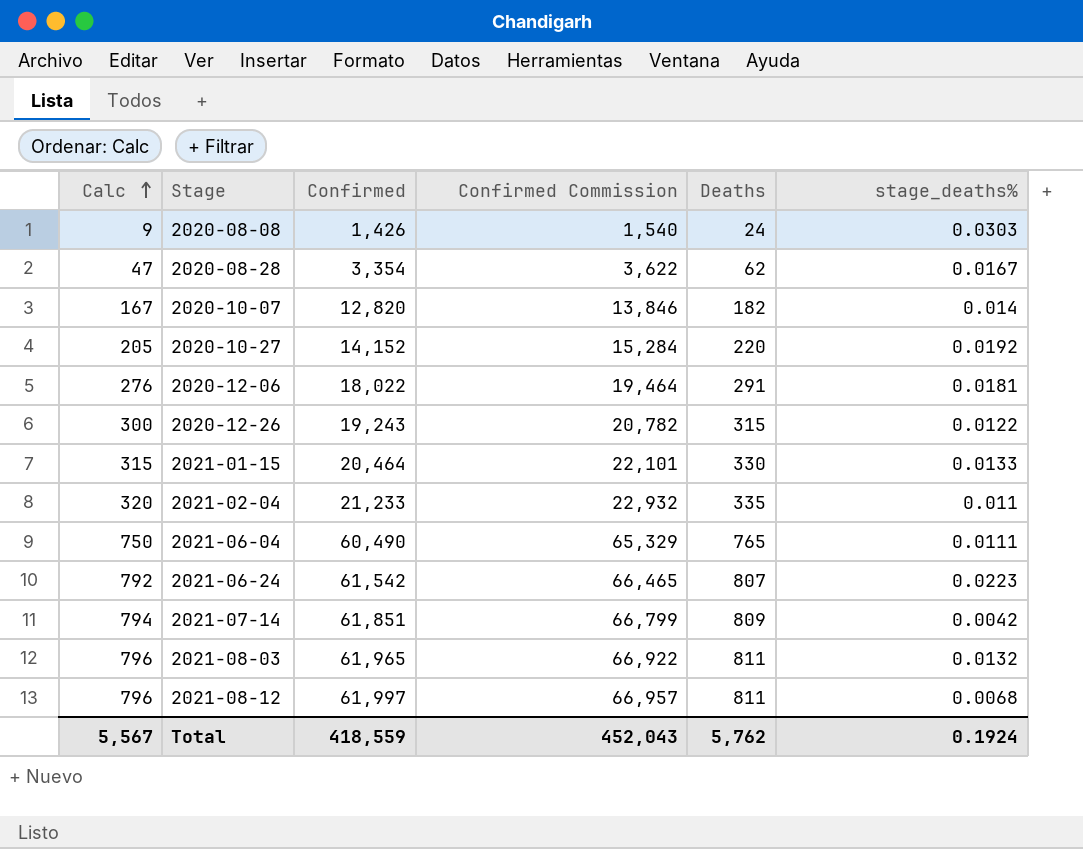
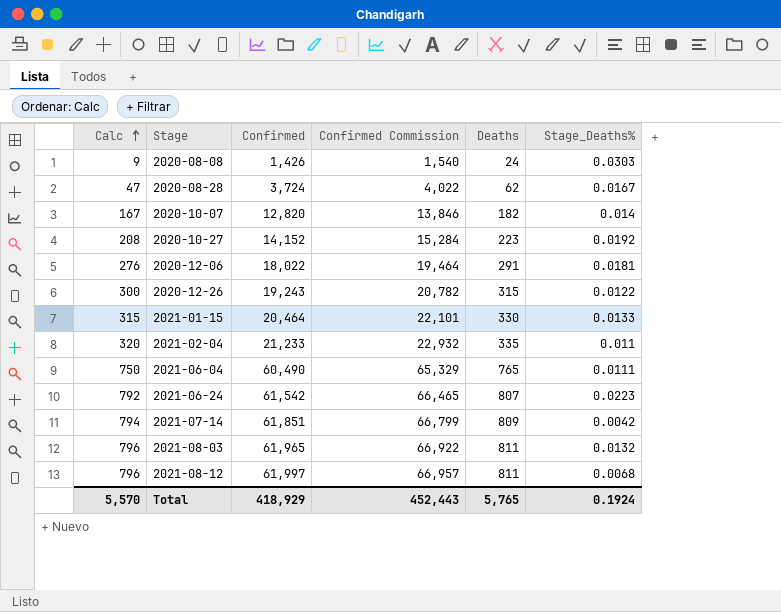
column name: stage_deaths% -> Stage_Deaths%
2020-08-28 | Confirmed: 3,354 -> 3,724
2020-08-28 | Confirmed Commission: 3,622 -> 4,022
2020-10-27 | Calc: 205 -> 208
2020-10-27 | Deaths: 220 -> 223
Total | Calc: 5,567 -> 5,570
Total | Confirmed: 418,559 -> 418,929
Total | Confirmed Commission: 452,043 -> 452,443
Total | Deaths: 5,762 -> 5,765

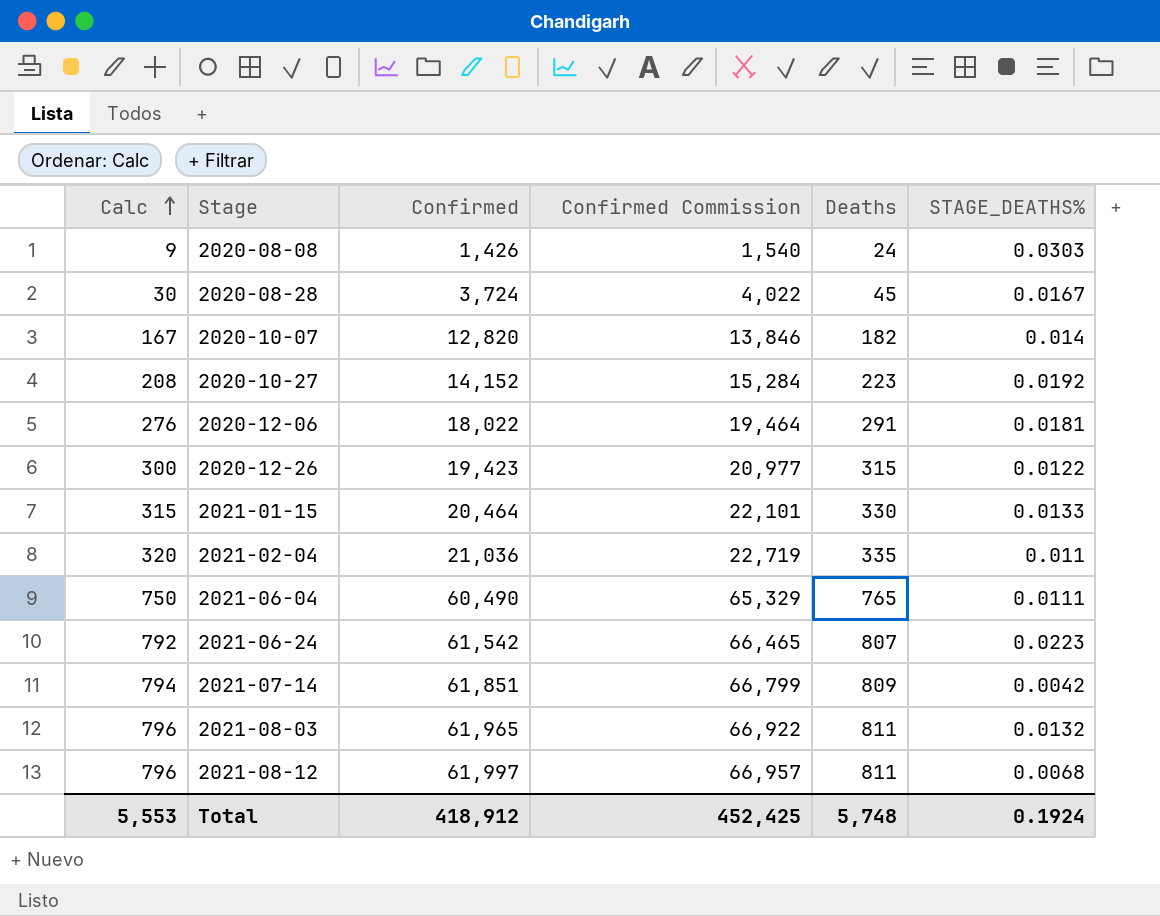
column name: Stage_Deaths% -> STAGE_DEATHS%
2020-08-28 | Calc: 47 -> 30
2020-08-28 | Deaths: 62 -> 45
2020-12-26 | Confirmed: 19,243 -> 19,423
2020-12-26 | Confirmed Commission: 20,782 -> 20,977
2021-02-04 | Confirmed: 21,233 -> 21,036
2021-02-04 | Confirmed Commission: 22,932 -> 22,719
Total | Calc: 5,570 -> 5,553
Total | Confirmed: 418,929 -> 418,912
Total | Confirmed Commission: 452,443 -> 452,425
Total | Deaths: 5,765 -> 5,748

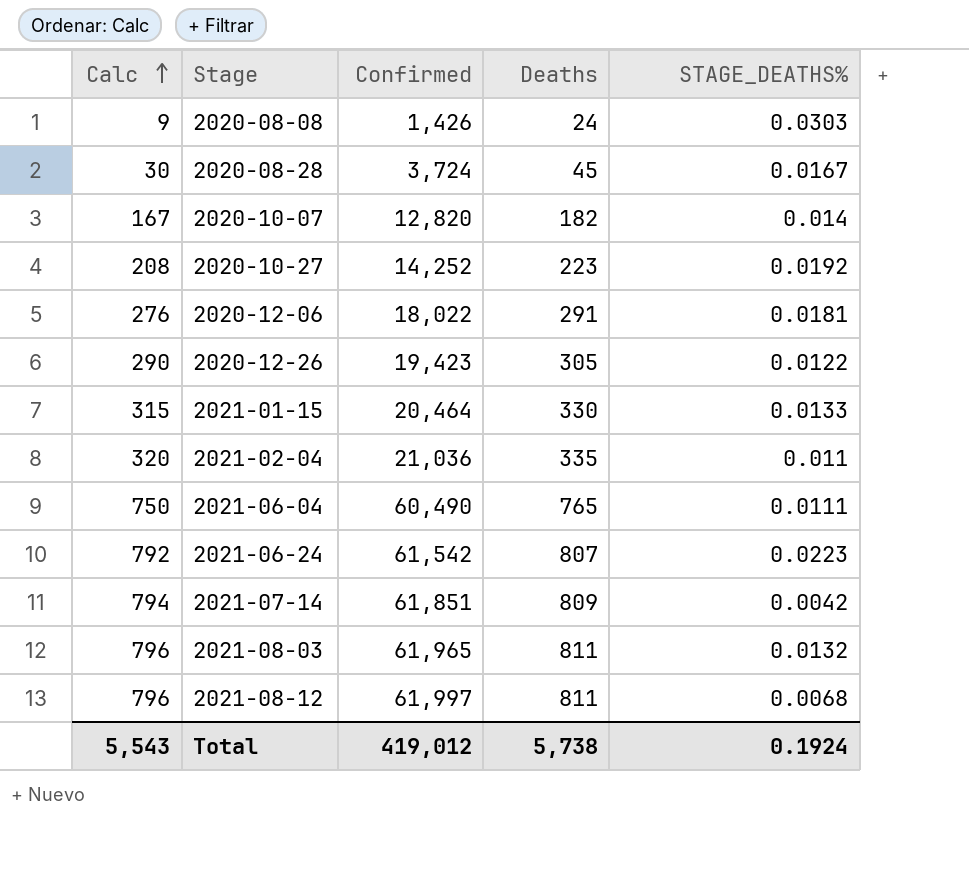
column Confirmed Commission | formula: [Confirmed] * 1.08 -> none
2020-10-27 | Confirmed: 14,152 -> 14,252
2020-12-26 | Calc: 300 -> 290
2020-12-26 | Deaths: 315 -> 305
Total | Calc: 5,553 -> 5,543
Total | Confirmed: 418,912 -> 419,012
Total | Deaths: 5,748 -> 5,738

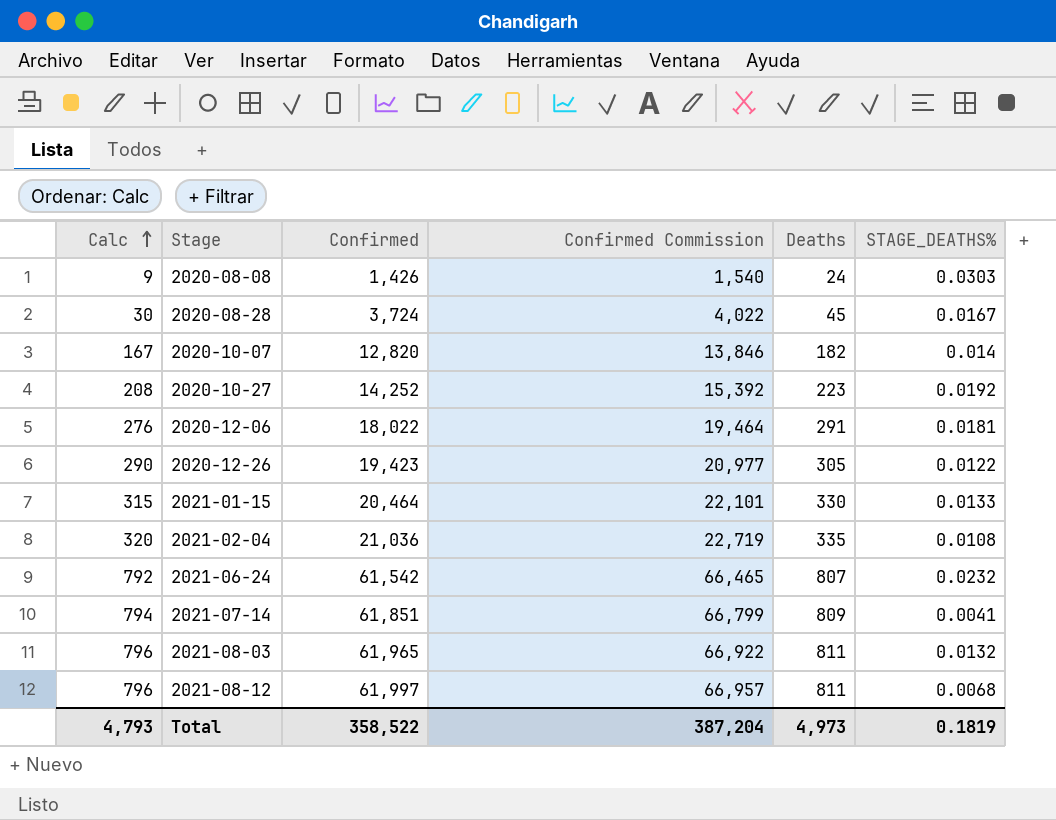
column Confirmed Commission | formula: none -> [Confirmed] * 1.08
row 2021-06-04: 750 | 60,490 | 765 | 0.0111 -> none
2021-02-04 | STAGE_DEATHS%: 0.011 -> 0.0108
2021-06-24 | STAGE_DEATHS%: 0.0223 -> 0.0232
2021-07-14 | STAGE_DEATHS%: 0.0042 -> 0.0041
Total | Calc: 5,543 -> 4,793
Total | Confirmed: 419,012 -> 358,522
Total | Deaths: 5,738 -> 4,973
Total | STAGE_DEATHS%: 0.1924 -> 0.1819

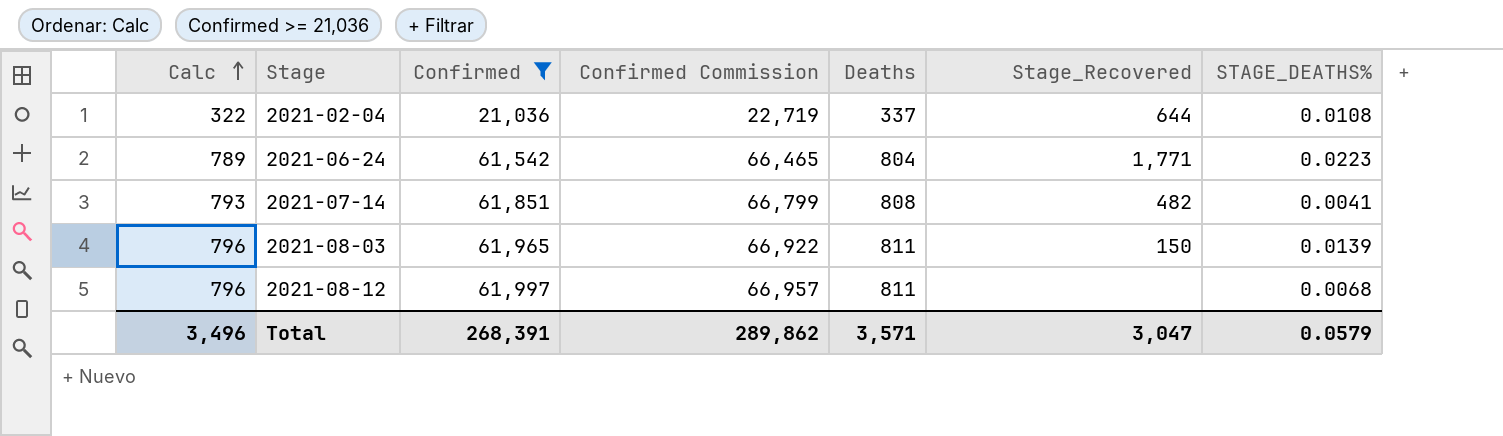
filter: none -> Confirmed >= 21,036
column Stage_Recovered | position: none -> 6
2021-02-04 | Calc: 320 -> 322
2021-02-04 | Deaths: 335 -> 337
2021-06-24 | Calc: 792 -> 789
2021-06-24 | Deaths: 807 -> 804
2021-06-24 | STAGE_DEATHS%: 0.0232 -> 0.0223
2021-07-14 | Calc: 794 -> 793
2021-07-14 | Deaths: 809 -> 808
2021-08-03 | STAGE_DEATHS%: 0.0132 -> 0.0139
Total | Calc: 4,793 -> 3,496
Total | Confirmed: 358,522 -> 268,391
Total | Confirmed Commission: 387,204 -> 289,862
Total | Deaths: 4,973 -> 3,571
Total | STAGE_DEATHS%: 0.1819 -> 0.0579

